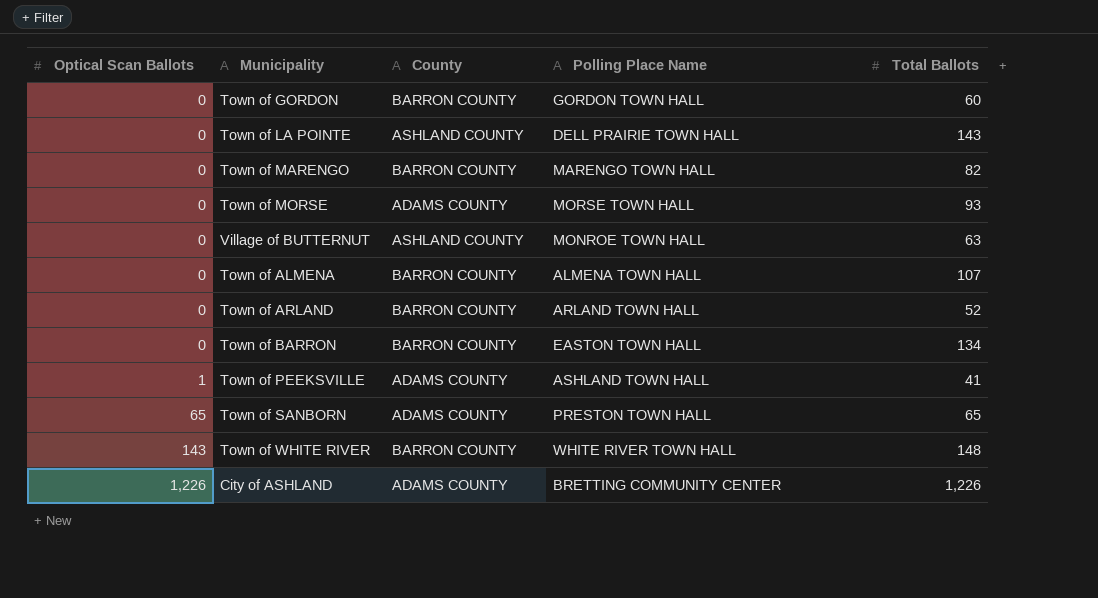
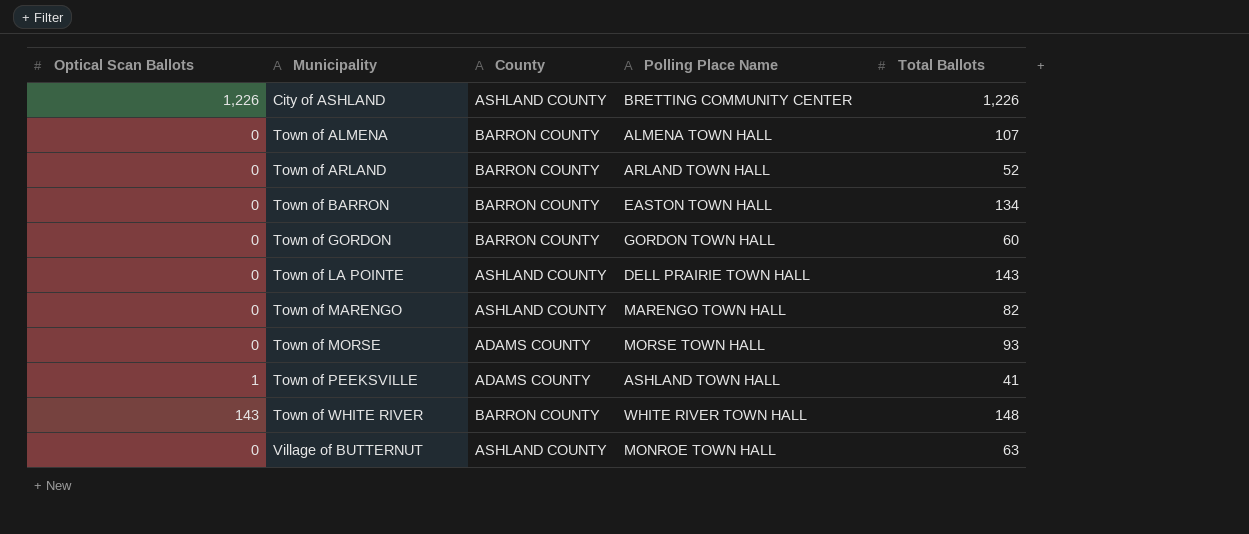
row order: Optical Scan Ballots ascending -> Municipality ascending
row Town of SANBORN: 65 | ADAMS COUNTY | PRESTON TOWN HALL | 65 -> none
City of ASHLAND | County: ADAMS COUNTY -> ASHLAND COUNTY
Town of MARENGO | County: BARRON COUNTY -> ASHLAND COUNTY

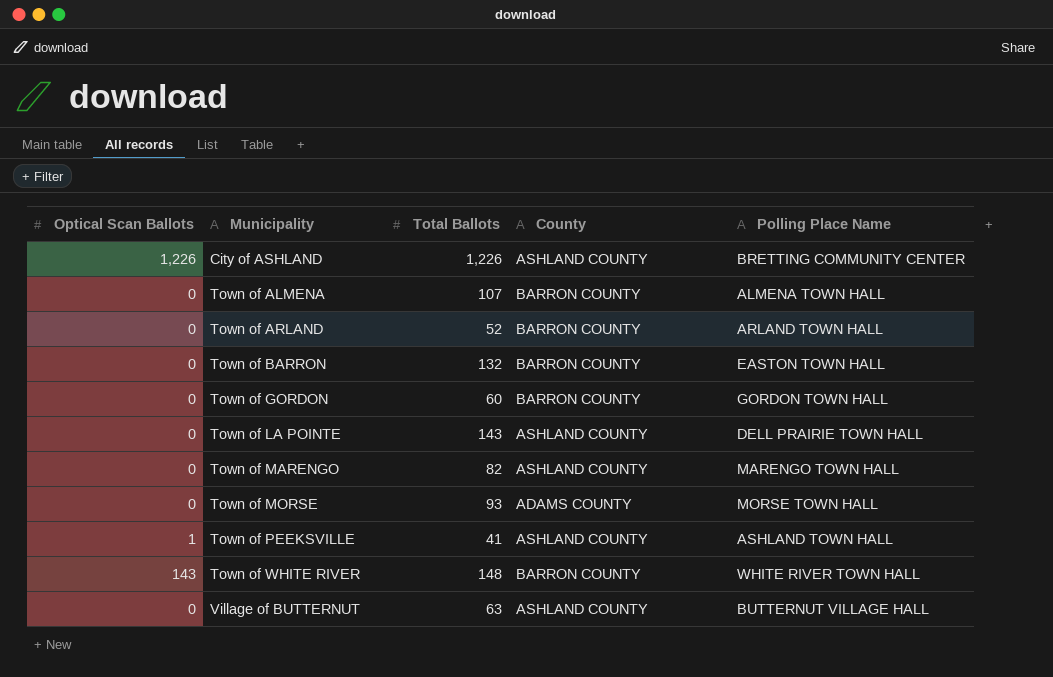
column Total Ballots | position: 5 -> 3
Town of BARRON | Total Ballots: 134 -> 132
Town of PEEKSVILLE | County: ADAMS COUNTY -> ASHLAND COUNTY
Village of BUTTERNUT | Polling Place Name: MONROE TOWN HALL -> BUTTERNUT VILLAGE HALL

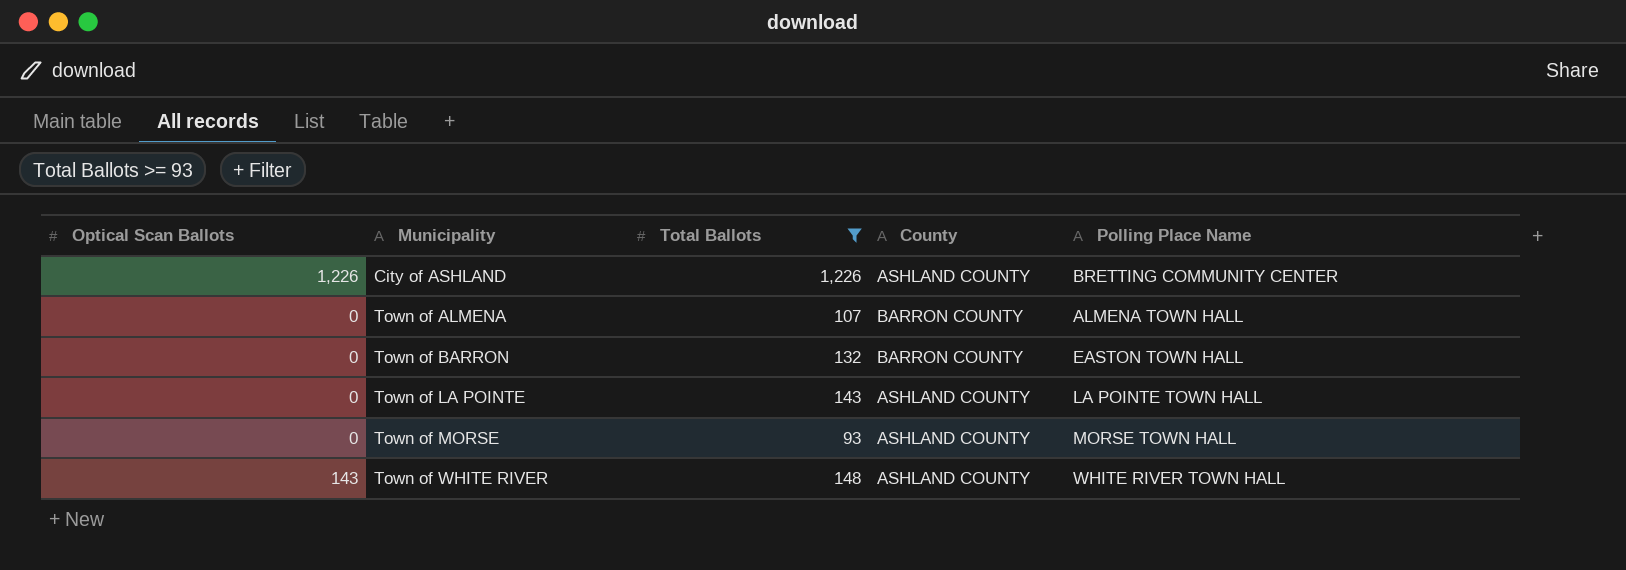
filter: none -> Total Ballots >= 93
Town of LA POINTE | Polling Place Name: DELL PRAIRIE TOWN HALL -> LA POINTE TOWN HALL
Town of MORSE | County: ADAMS COUNTY -> ASHLAND COUNTY
Town of WHITE RIVER | County: BARRON COUNTY -> ASHLAND COUNTY

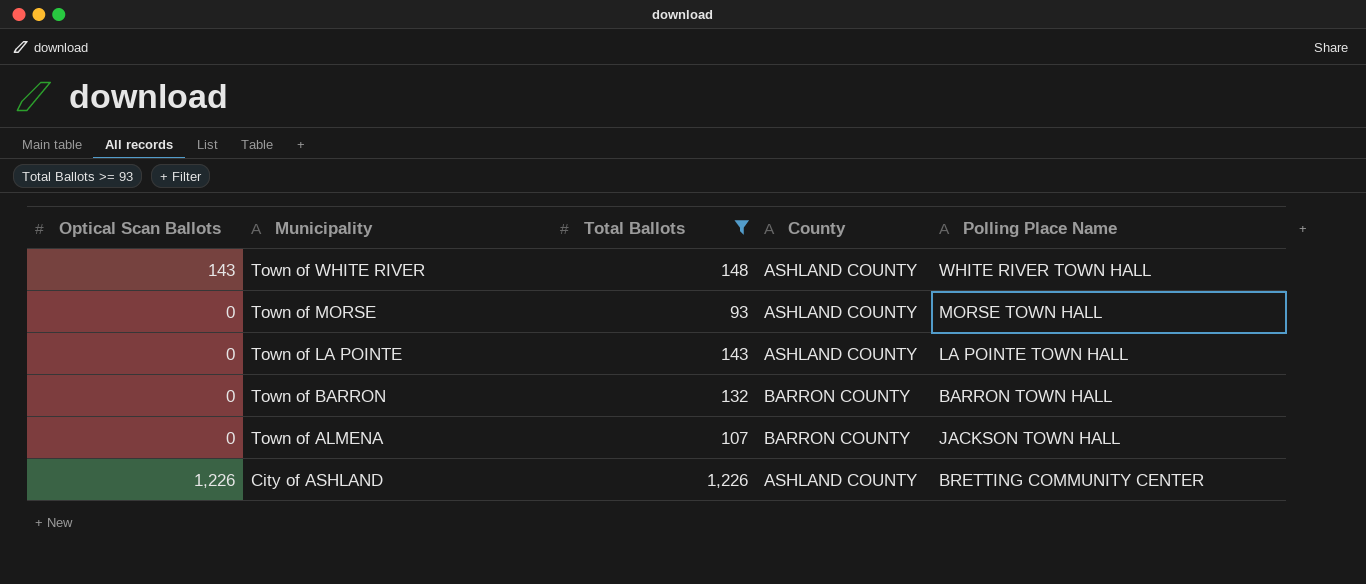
row order: Municipality ascending -> Municipality descending
Town of BARRON | Polling Place Name: EASTON TOWN HALL -> BARRON TOWN HALL
Town of ALMENA | Polling Place Name: ALMENA TOWN HALL -> JACKSON TOWN HALL

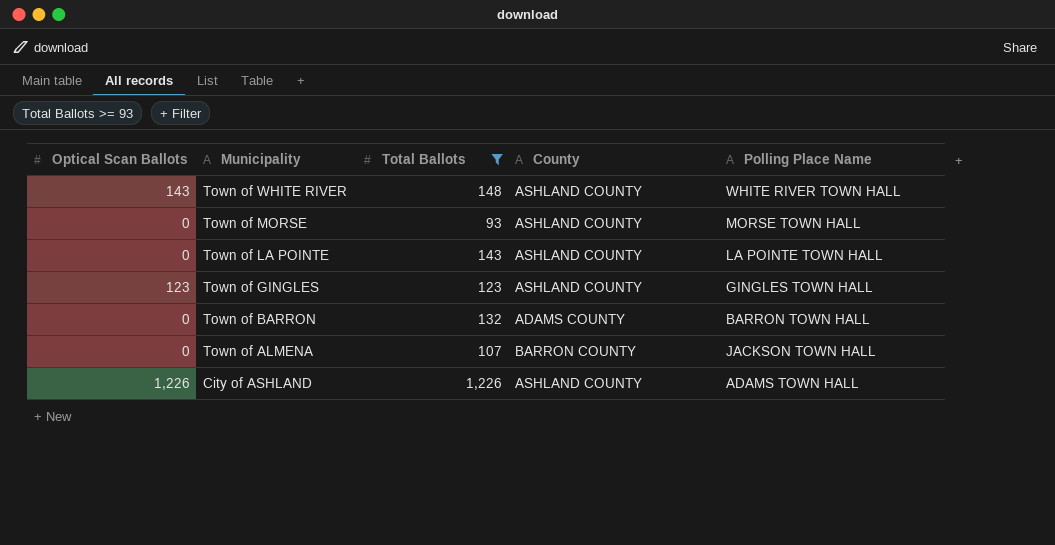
row Town of GINGLES: none -> 123 | 123 | ASHLAND COUNTY | GINGLES TOWN HALL
Town of BARRON | County: BARRON COUNTY -> ADAMS COUNTY
City of ASHLAND | Polling Place Name: BRETTING COMMUNITY CENTER -> ADAMS TOWN HALL

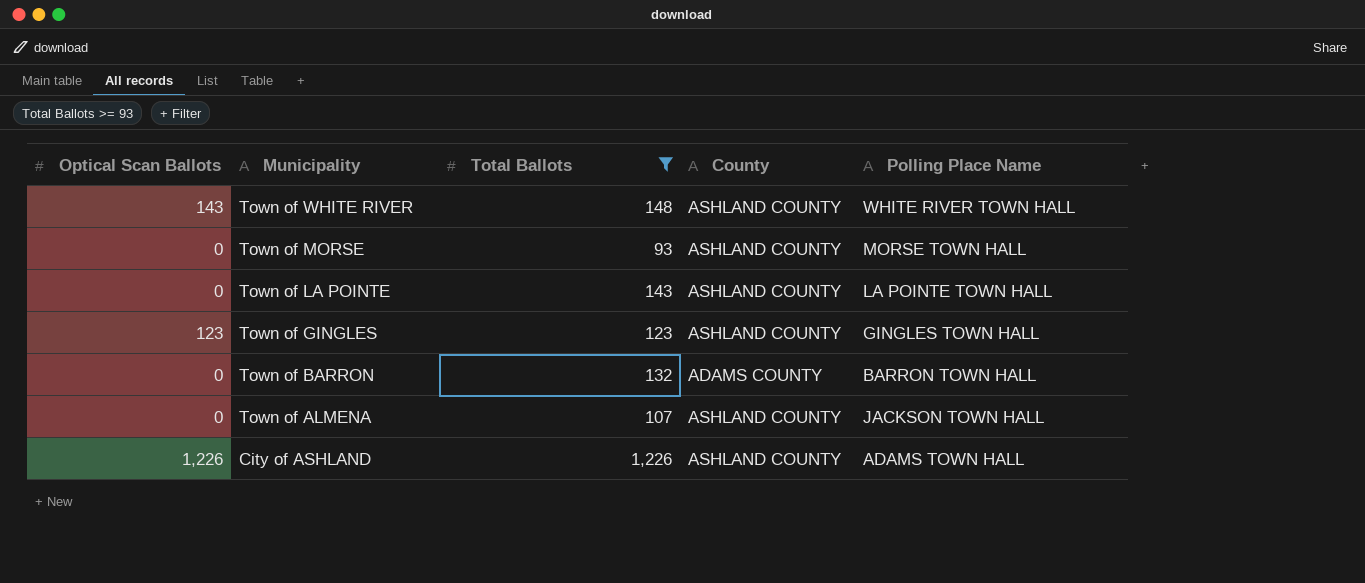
Town of ALMENA | County: BARRON COUNTY -> ASHLAND COUNTY

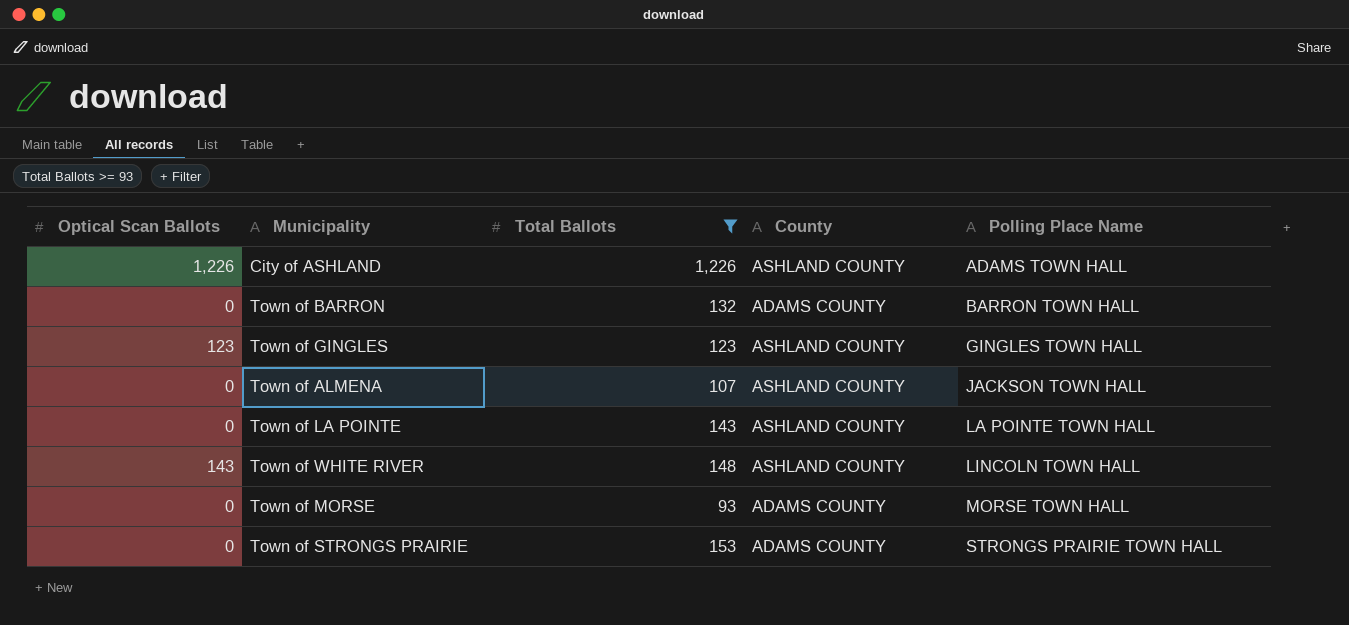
row order: Municipality descending -> Polling Place Name ascending
Town of WHITE RIVER | Polling Place Name: WHITE RIVER TOWN HALL -> LINCOLN TOWN HALL
Town of MORSE | County: ASHLAND COUNTY -> ADAMS COUNTY
row Town of STRONGS PRAIRIE: none -> 0 | 153 | ADAMS COUNTY | STRONGS PRAIRIE TOWN HALL

